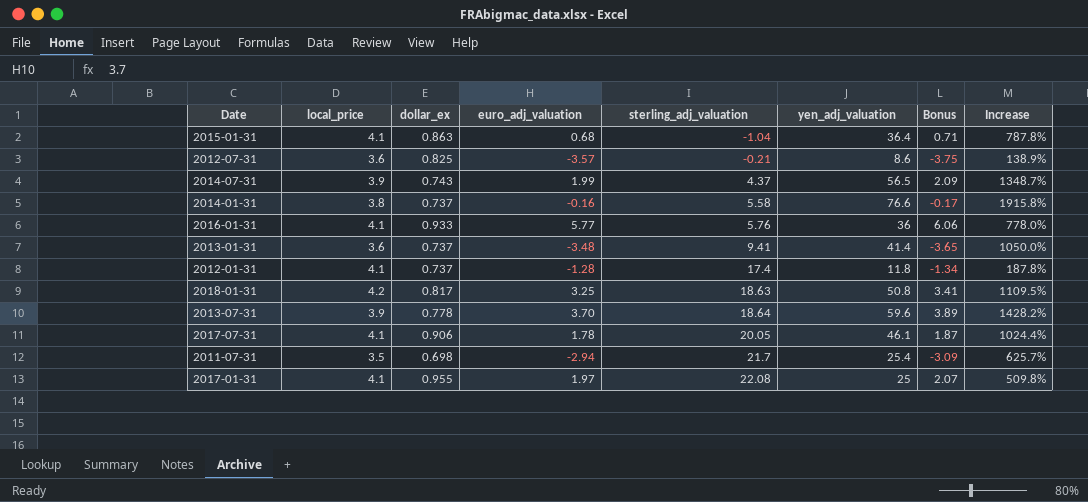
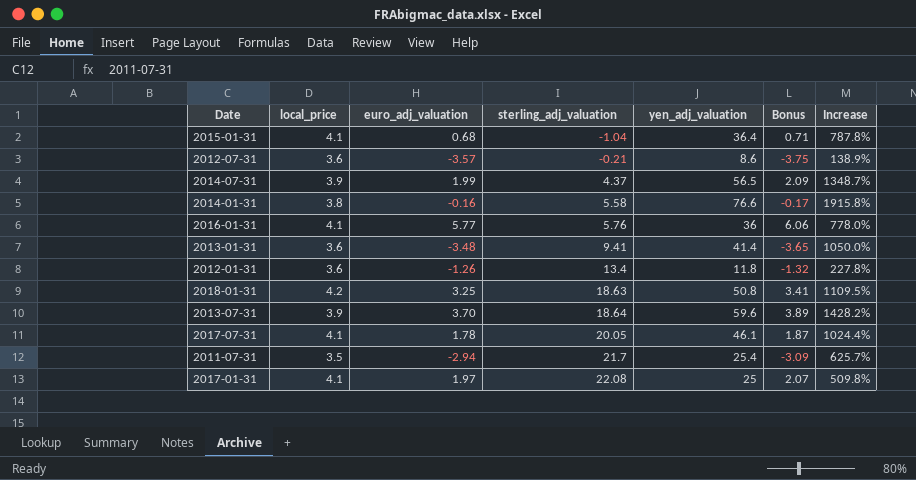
column dollar_ex | position: 3 -> none
2012-01-31 | local_price: 4.1 -> 3.6
2012-01-31 | euro_adj_valuation: -1.28 -> -1.26
2012-01-31 | sterling_adj_valuation: 17.4 -> 13.4
2012-01-31 | Bonus: -1.34 -> -1.32
2012-01-31 | Increase: 187.8% -> 227.8%

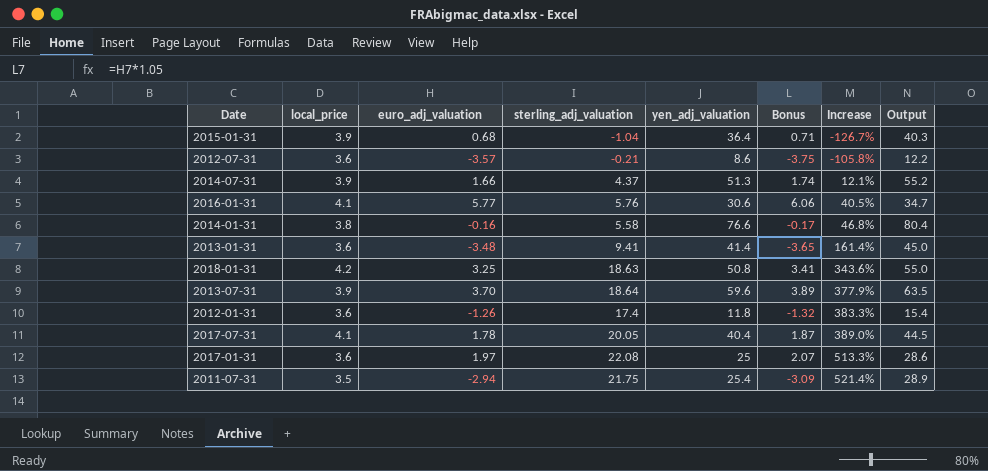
row order: sterling_adj_valuation ascending -> Increase ascending
column Increase | formula: ([yen_adj_valuation] - [local_price]) / [local_price] -> ([sterling_adj_valuation] - [local_price]) / [local_price]
column Output | formula: none -> [local_price] + [yen_adj_valuation]
2015-01-31 | local_price: 4.1 -> 3.9
2014-07-31 | euro_adj_valuation: 1.99 -> 1.66
2014-07-31 | yen_adj_valuation: 56.5 -> 51.3
2014-07-31 | Bonus: 2.09 -> 1.74
2016-01-31 | yen_adj_valuation: 36 -> 30.6
2012-01-31 | sterling_adj_valuation: 13.4 -> 17.4
2017-07-31 | yen_adj_valuation: 46.1 -> 40.4
2017-01-31 | local_price: 4.1 -> 3.6
2011-07-31 | sterling_adj_valuation: 21.7 -> 21.75

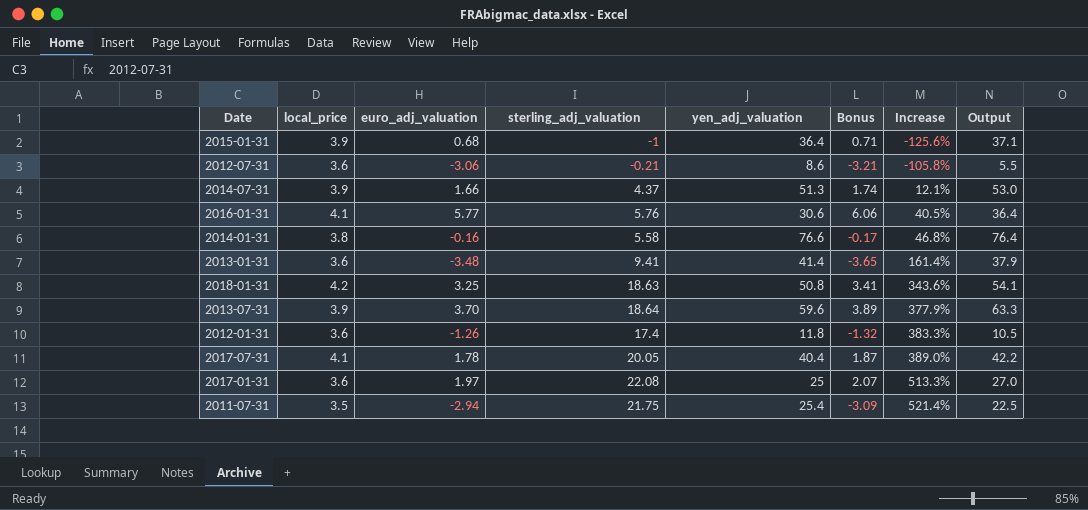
column Output | formula: [local_price] + [yen_adj_valuation] -> [euro_adj_valuation] + [yen_adj_valuation]
2015-01-31 | sterling_adj_valuation: -1.04 -> -1
2015-01-31 | Increase: -126.7% -> -125.6%
2012-07-31 | euro_adj_valuation: -3.57 -> -3.06
2012-07-31 | Bonus: -3.75 -> -3.21

